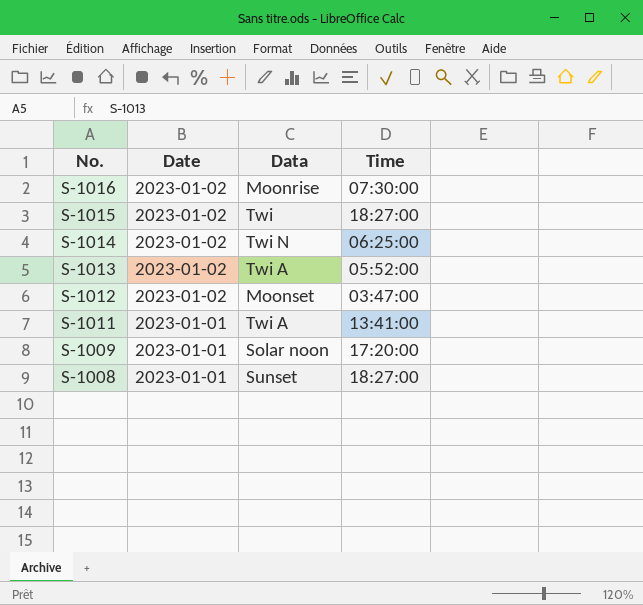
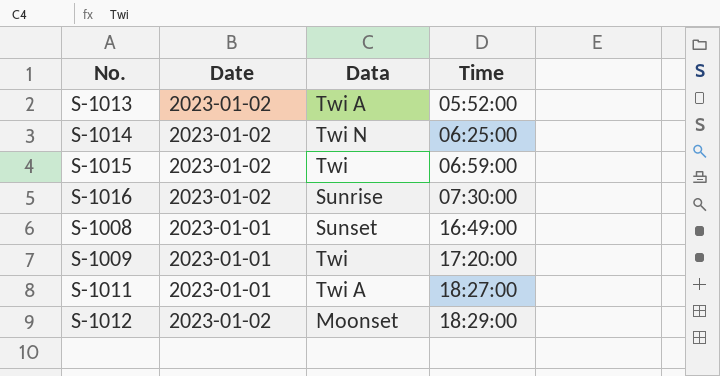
row order: No. descending -> Time ascending
S-1015 | Time: 18:27:00 -> 06:59:00
S-1016 | Data: Moonrise -> Sunrise
S-1008 | Time: 18:27:00 -> 16:49:00
S-1009 | Data: Solar noon -> Twi
S-1011 | Time: 13:41:00 -> 18:27:00
S-1012 | Time: 03:47:00 -> 18:29:00

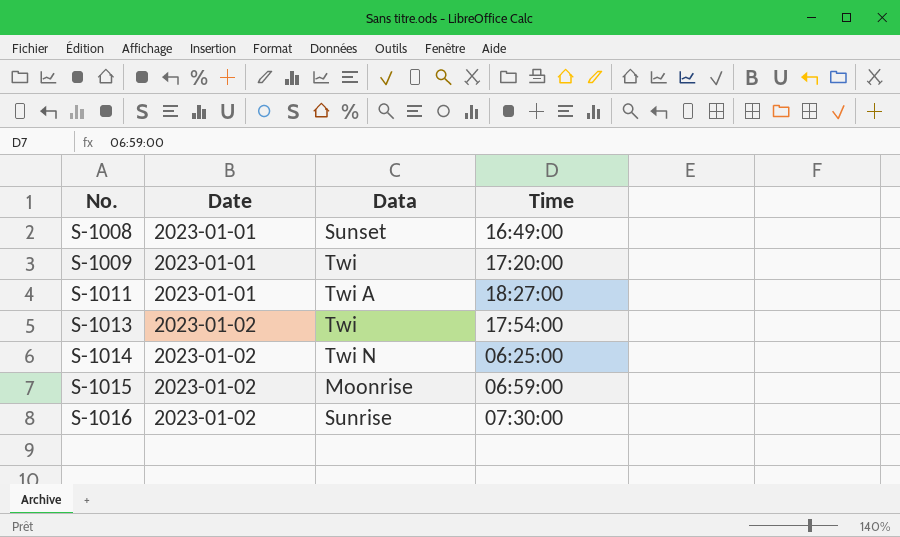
row order: Time ascending -> No. ascending
row S-1012: 2023-01-02 | Moonset | 18:29:00 -> none
S-1013 | Data: Twi A -> Twi
S-1013 | Time: 05:52:00 -> 17:54:00
S-1015 | Data: Twi -> Moonrise

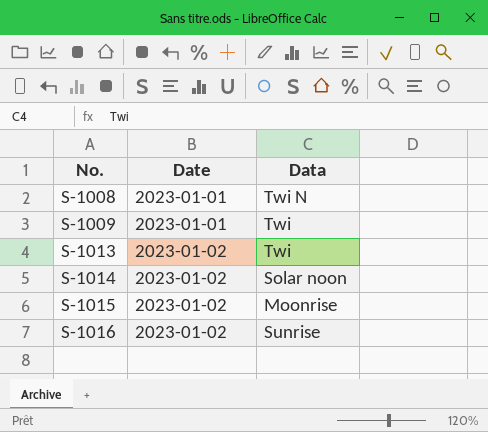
column Time | position: 4 -> none
row S-1011: 2023-01-01 | Twi A | 18:27:00 -> none
S-1008 | Data: Sunset -> Twi N
S-1014 | Data: Twi N -> Solar noon

